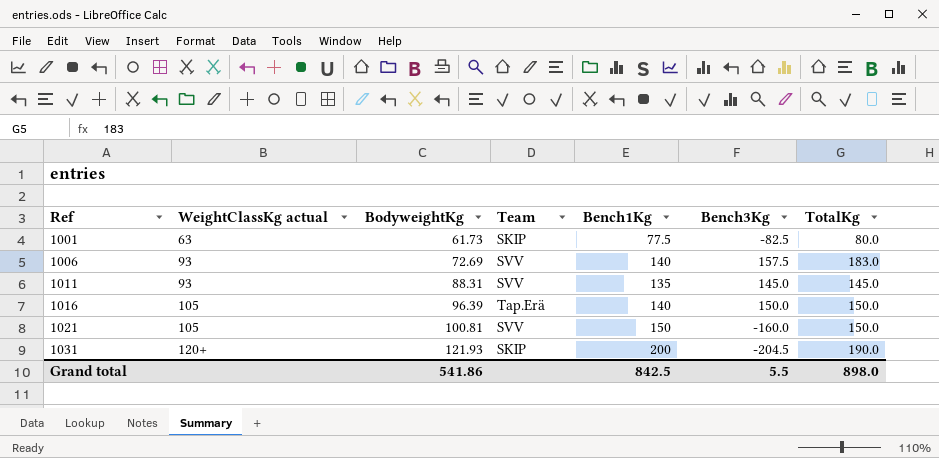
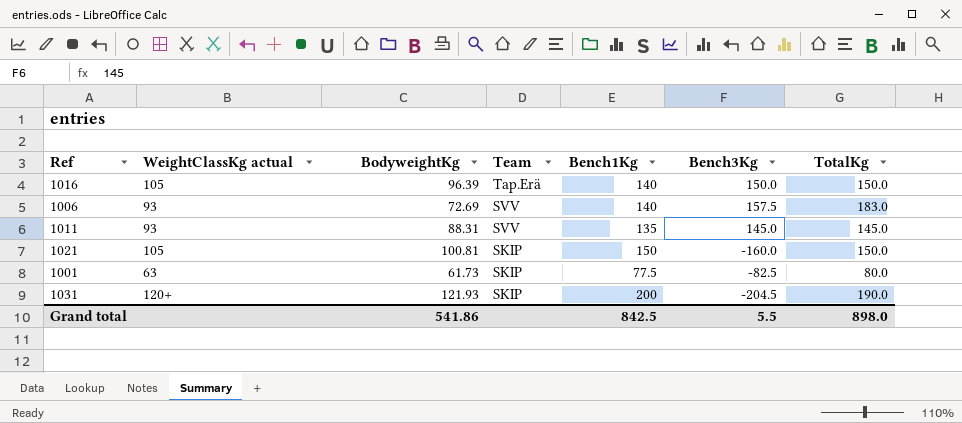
row order: Ref ascending -> Team descending
1021 | Team: SVV -> SKIP

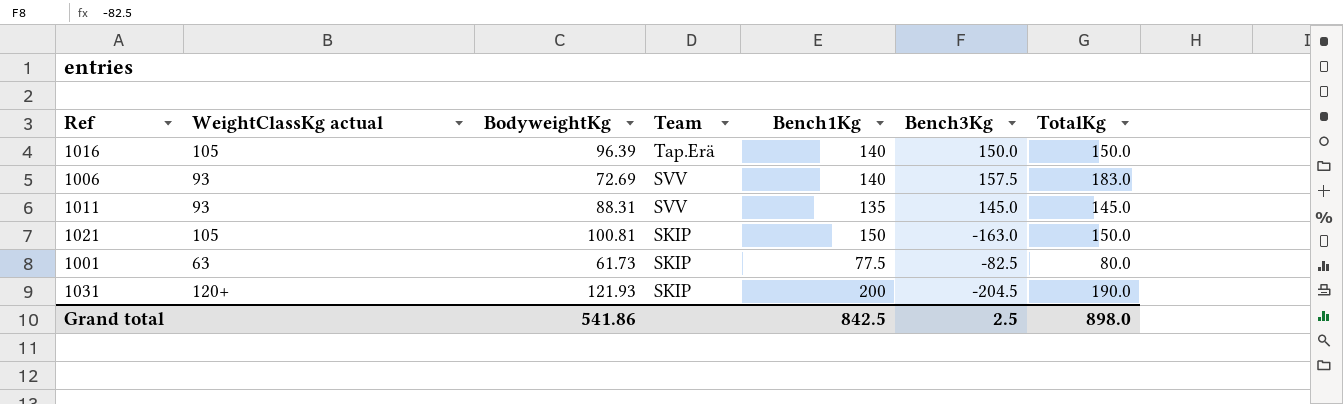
1021 | Bench3Kg: -160.0 -> -163.0
Grand total | Bench3Kg: 5.5 -> 2.5

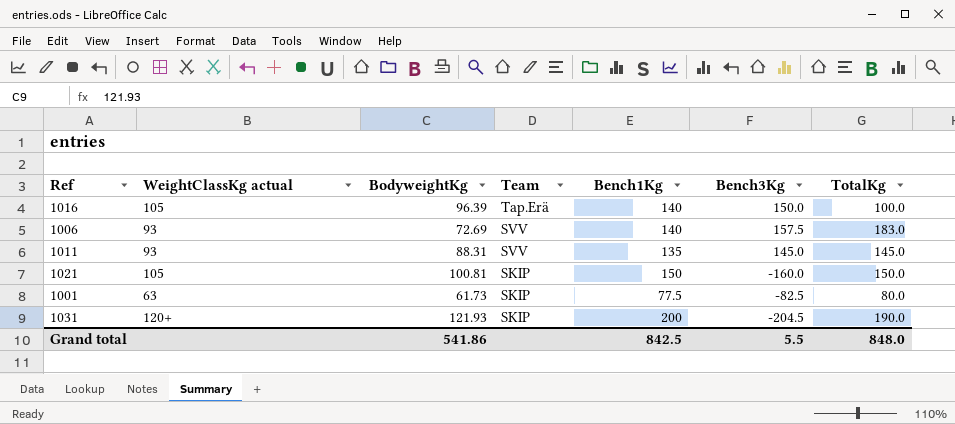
1016 | TotalKg: 150.0 -> 100.0
1021 | Bench3Kg: -163.0 -> -160.0
Grand total | Bench3Kg: 2.5 -> 5.5
Grand total | TotalKg: 898.0 -> 848.0

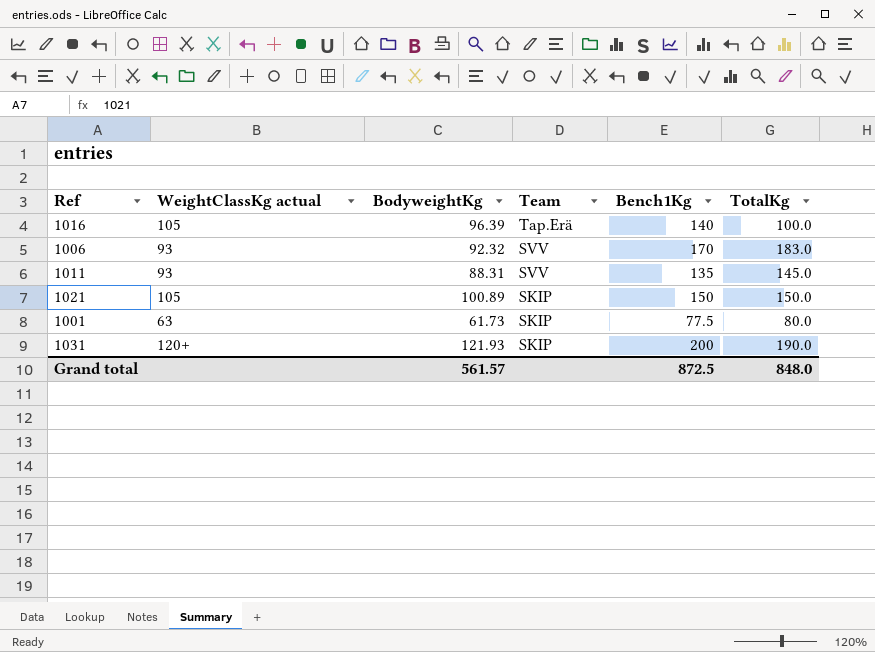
column Bench3Kg | position: 6 -> none
1006 | BodyweightKg: 72.69 -> 92.32
1006 | Bench1Kg: 140 -> 170
1021 | BodyweightKg: 100.81 -> 100.89
Grand total | BodyweightKg: 541.86 -> 561.57
Grand total | Bench1Kg: 842.5 -> 872.5

